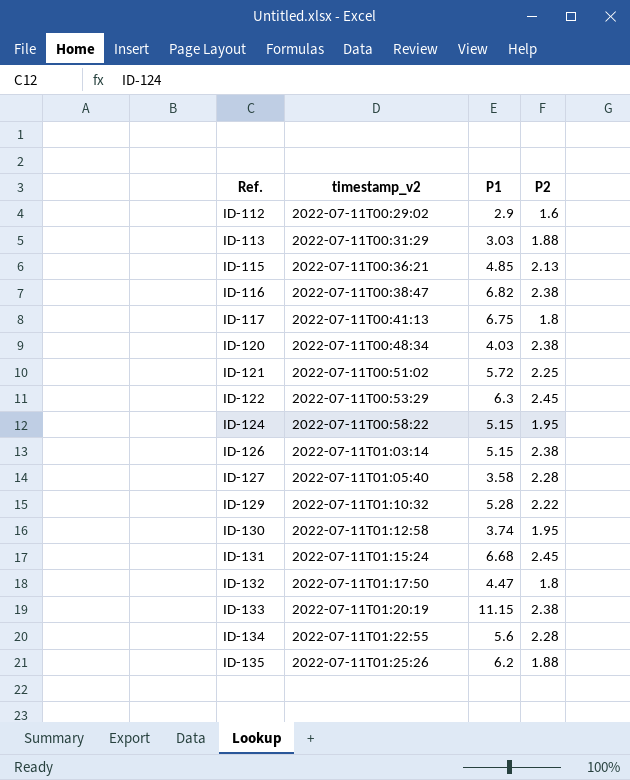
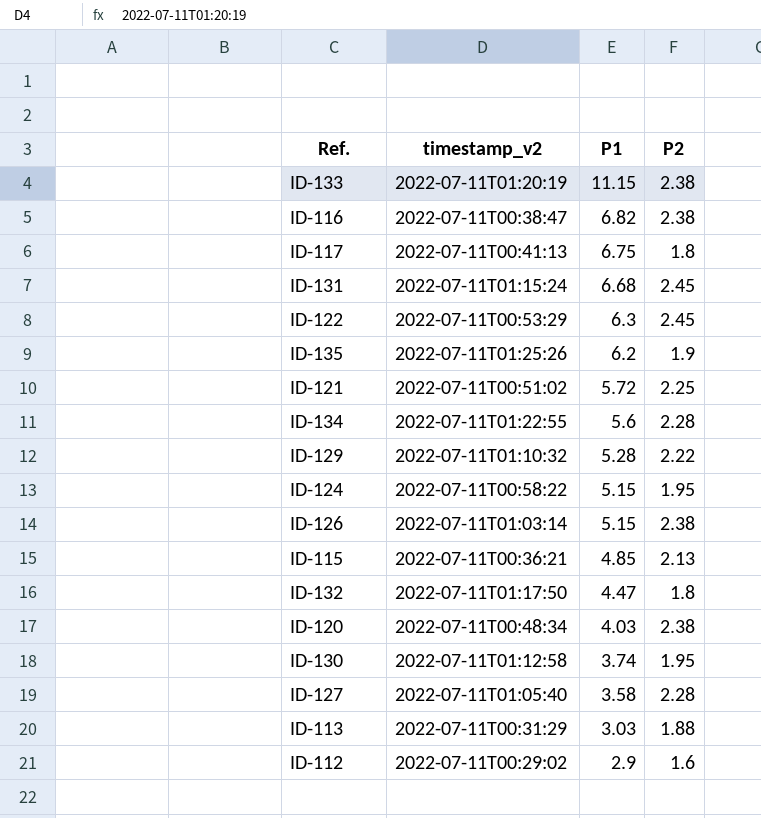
row order: Ref. ascending -> P1 descending
ID-135 | P2: 1.88 -> 1.9

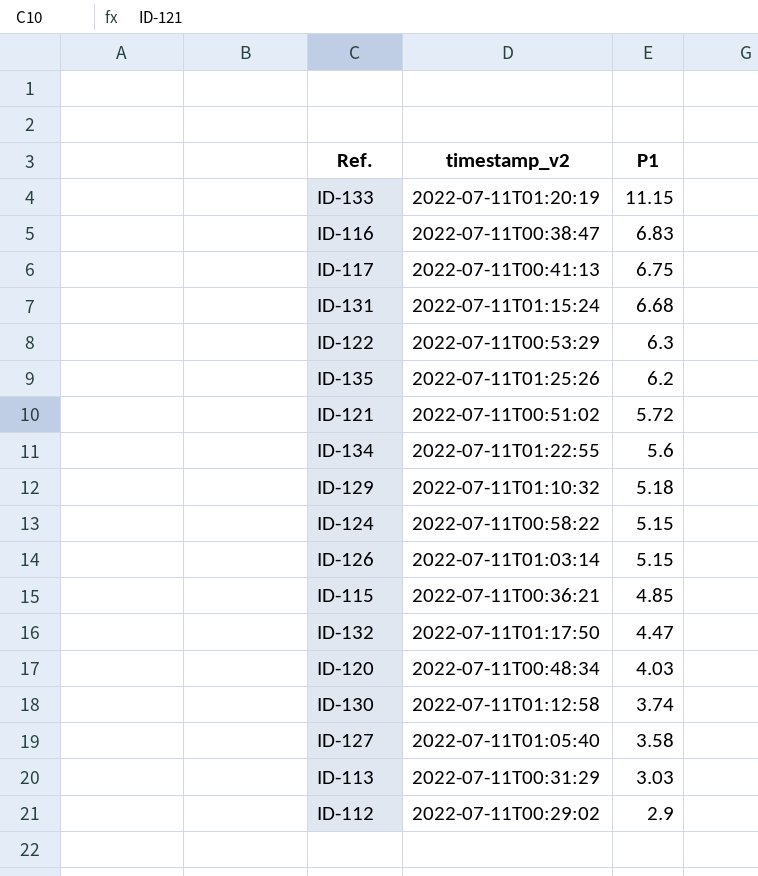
column P2 | position: 4 -> none
ID-116 | P1: 6.82 -> 6.83
ID-129 | P1: 5.28 -> 5.18

